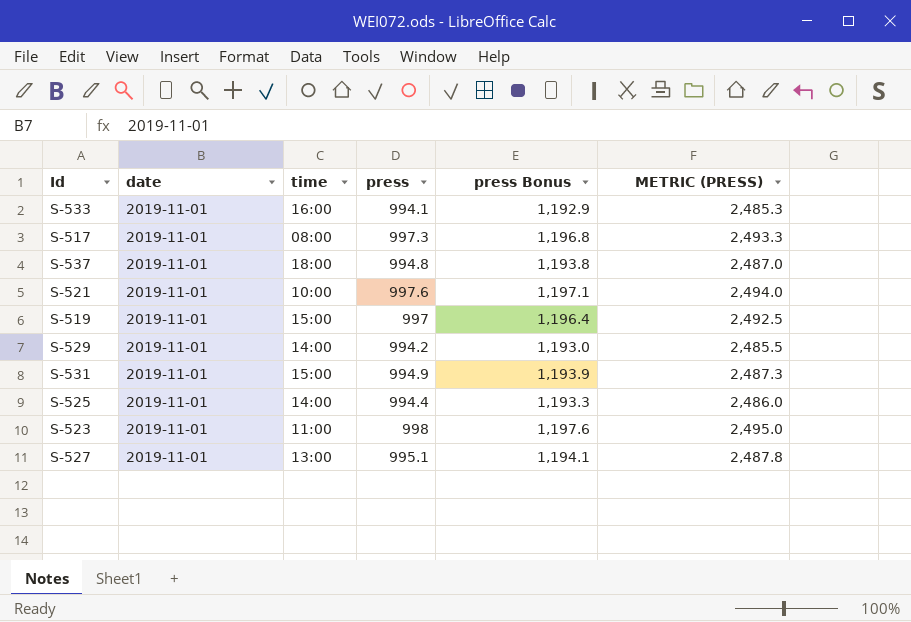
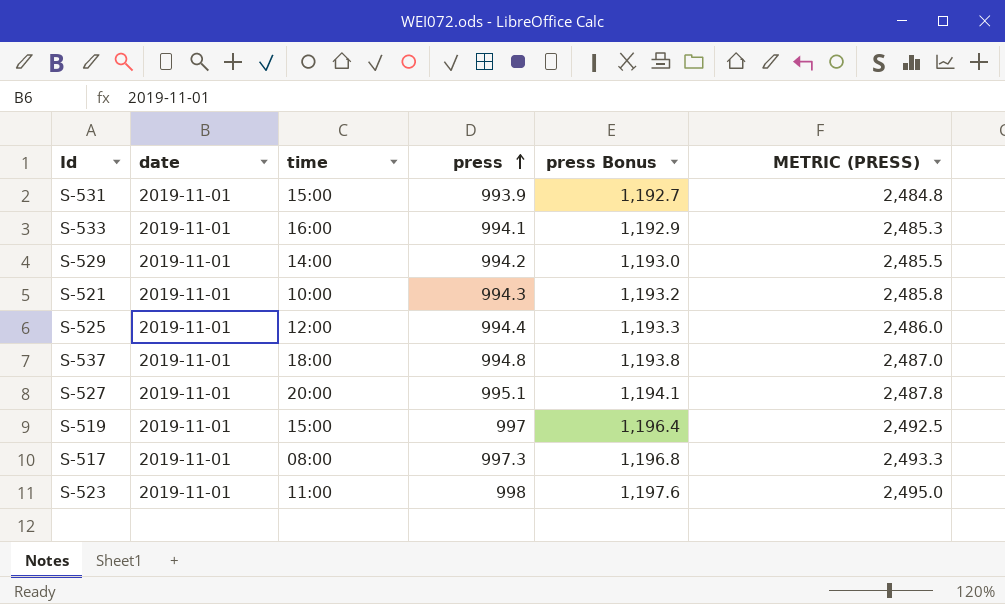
row order: none -> press ascending
S-531 | press: 994.9 -> 993.9
S-531 | press Bonus: 1,193.9 -> 1,192.7
S-531 | METRIC (PRESS): 2,487.3 -> 2,484.8
S-521 | press: 997.6 -> 994.3
S-521 | press Bonus: 1,197.1 -> 1,193.2
S-521 | METRIC (PRESS): 2,494.0 -> 2,485.8
S-525 | time: 14:00 -> 12:00
S-527 | time: 13:00 -> 20:00

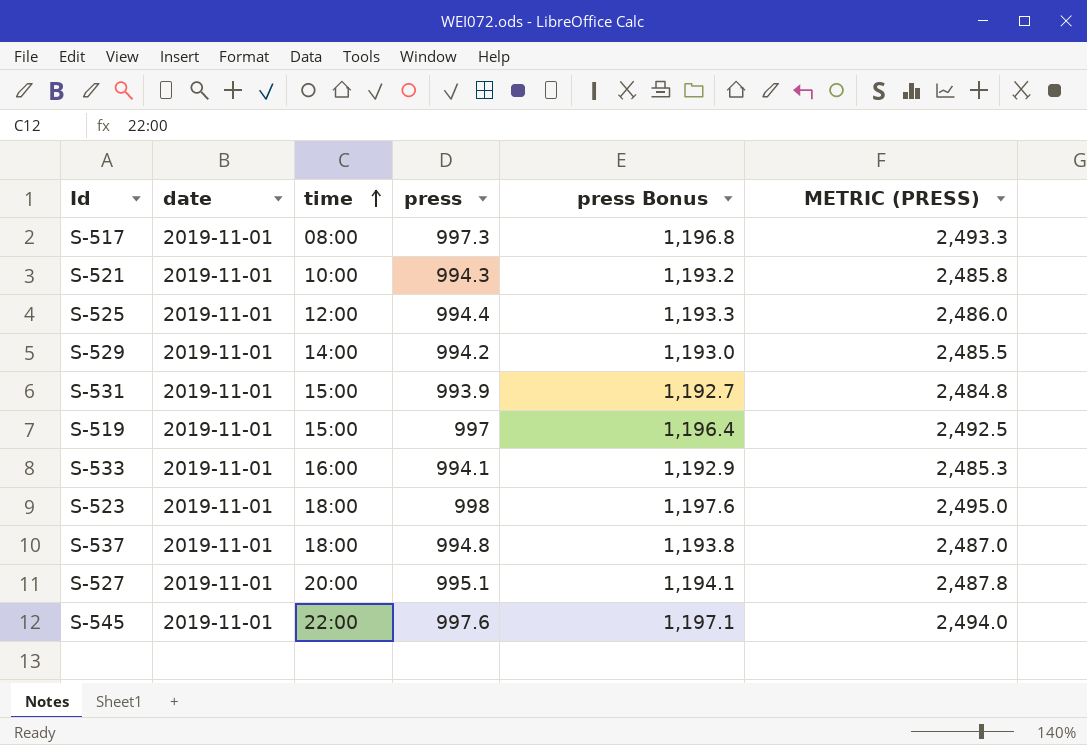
row order: press ascending -> time ascending
S-523 | time: 11:00 -> 18:00
row S-545: none -> 2019-11-01 | 22:00 | 997.6 | 1,197.1 | 2,494.0

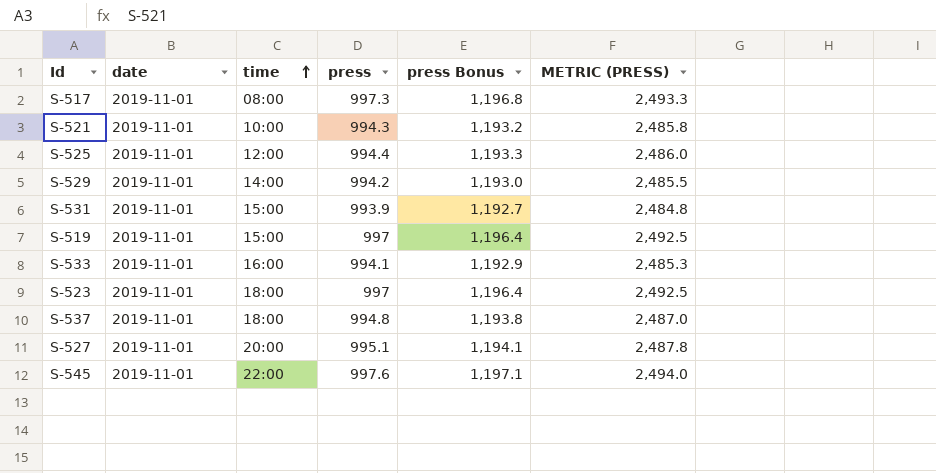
S-523 | press: 998 -> 997
S-523 | press Bonus: 1,197.6 -> 1,196.4
S-523 | METRIC (PRESS): 2,495.0 -> 2,492.5

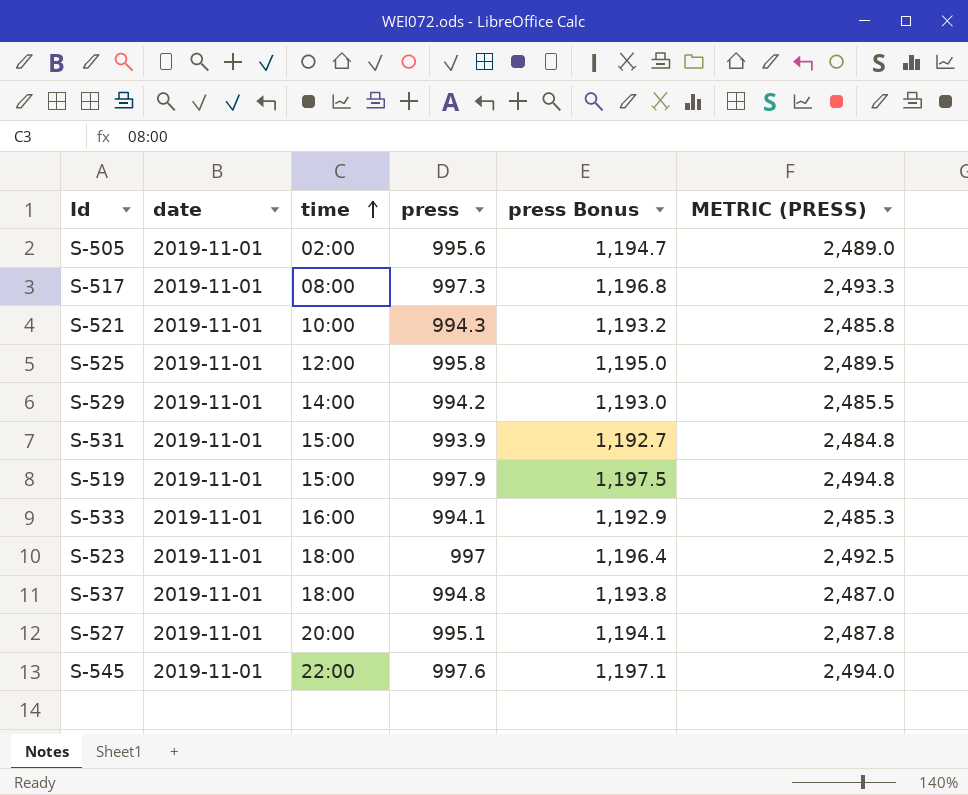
row S-505: none -> 2019-11-01 | 02:00 | 995.6 | 1,194.7 | 2,489.0
S-525 | press: 994.4 -> 995.8
S-525 | press Bonus: 1,193.3 -> 1,195.0
S-525 | METRIC (PRESS): 2,486.0 -> 2,489.5
S-519 | press: 997 -> 997.9
S-519 | press Bonus: 1,196.4 -> 1,197.5
S-519 | METRIC (PRESS): 2,492.5 -> 2,494.8

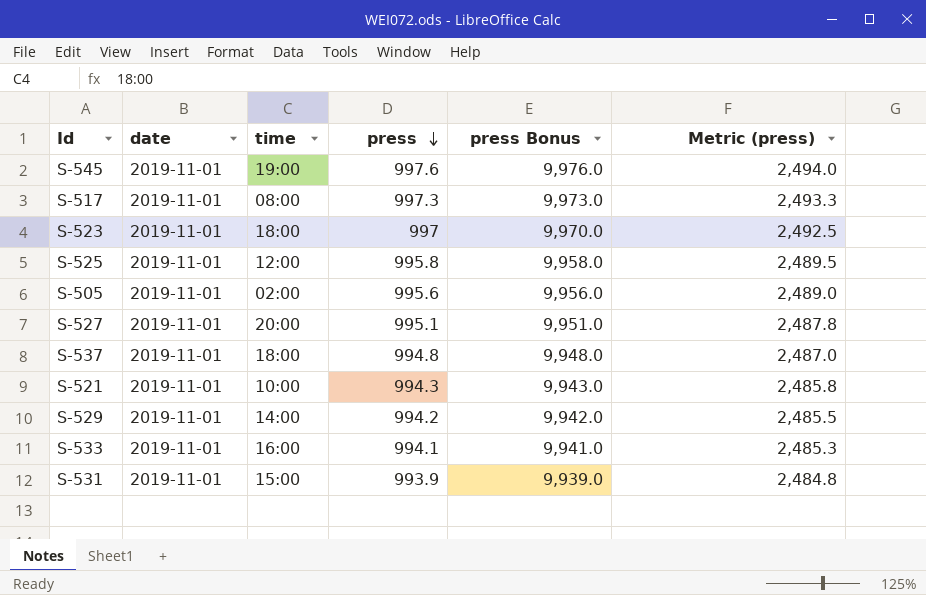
row order: time ascending -> press descending
column press Bonus | formula: [press] * 1.2 -> [press] * 10
column name: METRIC (PRESS) -> Metric (press)
row S-519: 2019-11-01 | 15:00 | 997.9 | 1,197.5 | 2,494.8 -> none
S-545 | time: 22:00 -> 19:00

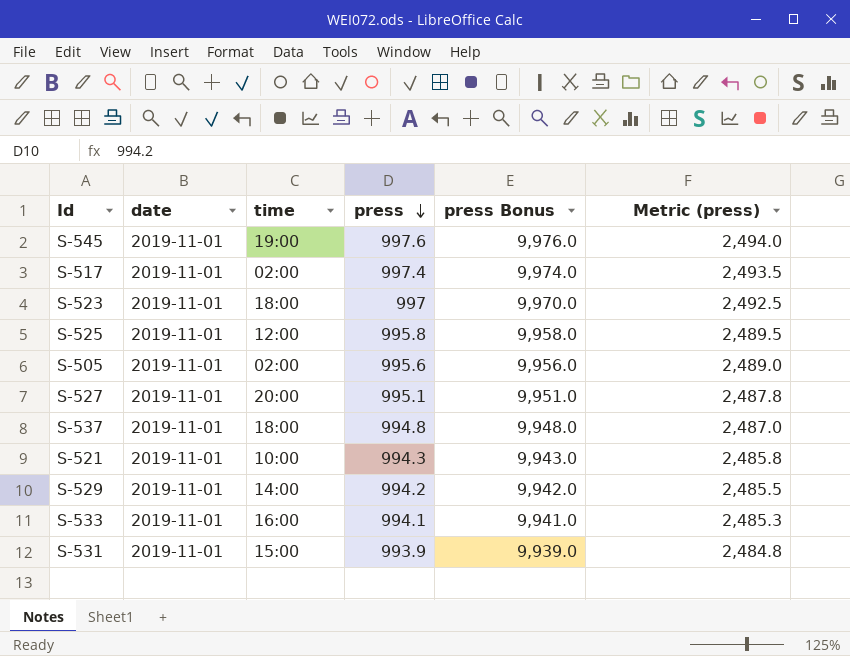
S-517 | time: 08:00 -> 02:00
S-517 | press: 997.3 -> 997.4
S-517 | press Bonus: 9,973.0 -> 9,974.0
S-517 | Metric (press): 2,493.3 -> 2,493.5

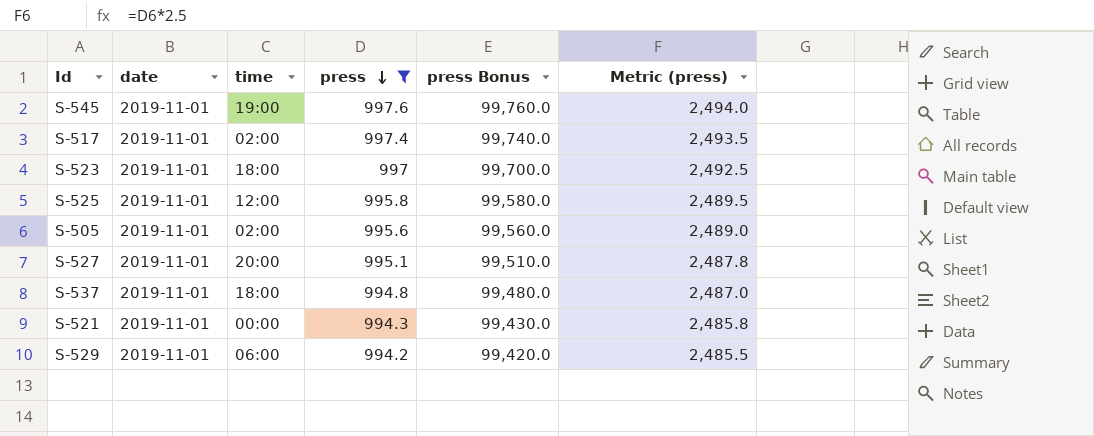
filter: none -> press >= 994.2
column press Bonus | formula: [press] * 10 -> [press] * 100
S-521 | time: 10:00 -> 00:00
S-529 | time: 14:00 -> 06:00

